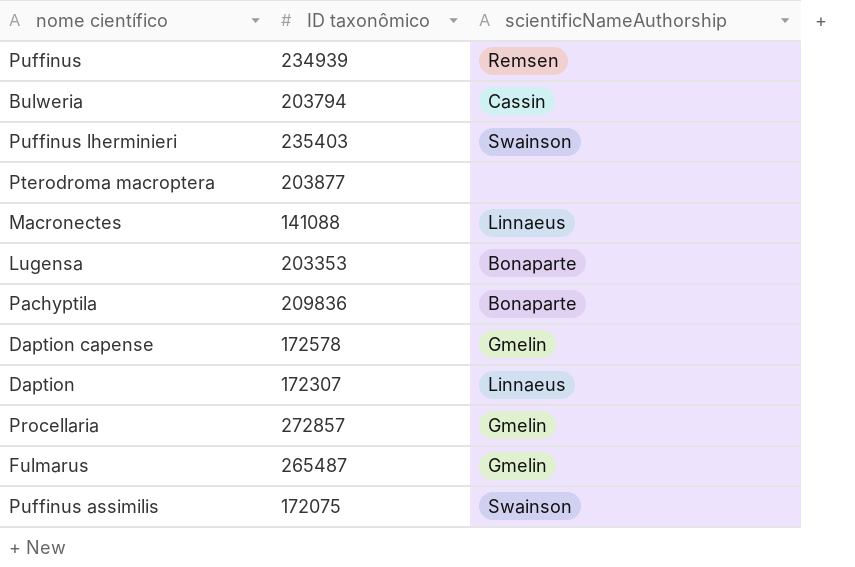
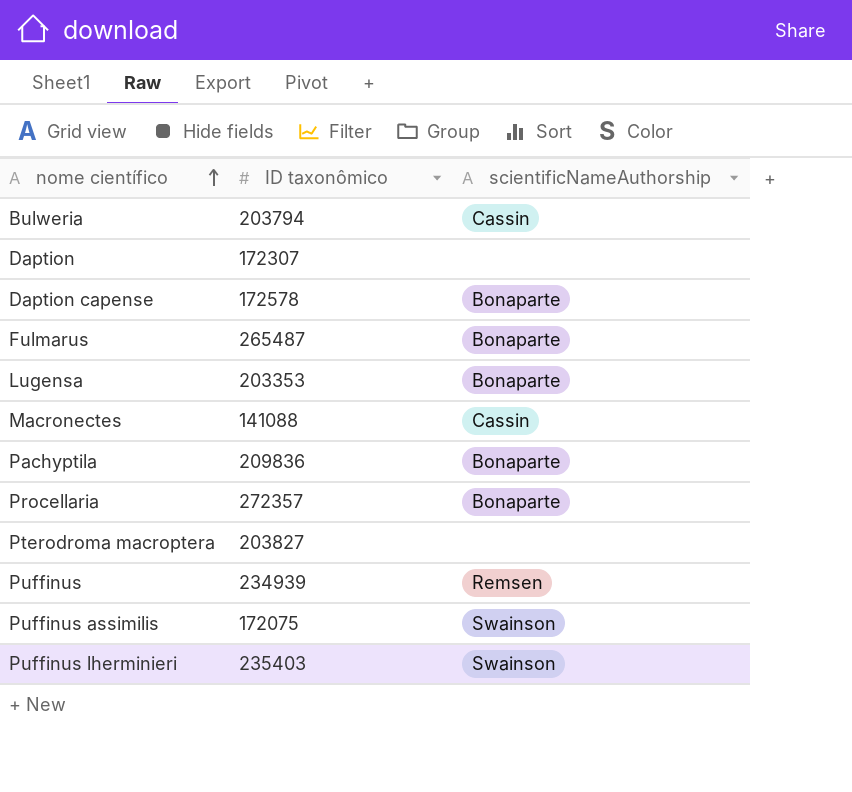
row order: none -> nome científico ascending
Daption | scientificNameAuthorship: Linnaeus -> none
Daption capense | scientificNameAuthorship: Gmelin -> Bonaparte
Fulmarus | scientificNameAuthorship: Gmelin -> Bonaparte
Macronectes | scientificNameAuthorship: Linnaeus -> Cassin
Procellaria | ID taxonômico: 272857 -> 272357
Procellaria | scientificNameAuthorship: Gmelin -> Bonaparte
Pterodroma macroptera | ID taxonômico: 203877 -> 203827

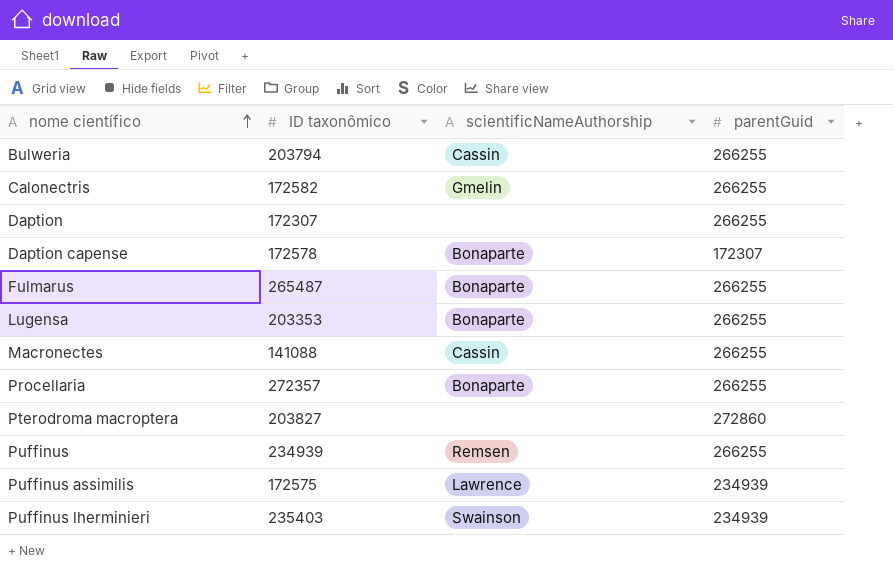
column parentGuid | position: none -> 4
row Pachyptila: 209836 | Bonaparte -> none
row Calonectris: none -> 172582 | Gmelin | 266255
Puffinus assimilis | ID taxonômico: 172075 -> 172575
Puffinus assimilis | scientificNameAuthorship: Swainson -> Lawrence

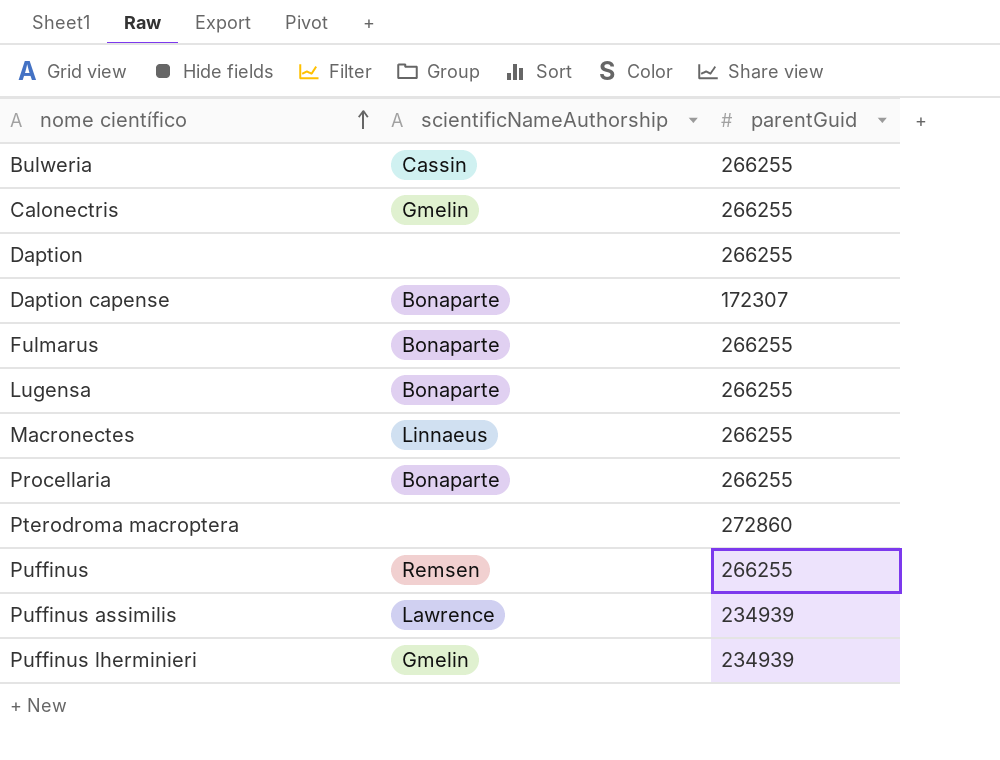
column ID taxonômico | position: 2 -> none
Macronectes | scientificNameAuthorship: Cassin -> Linnaeus
Puffinus lherminieri | scientificNameAuthorship: Swainson -> Gmelin

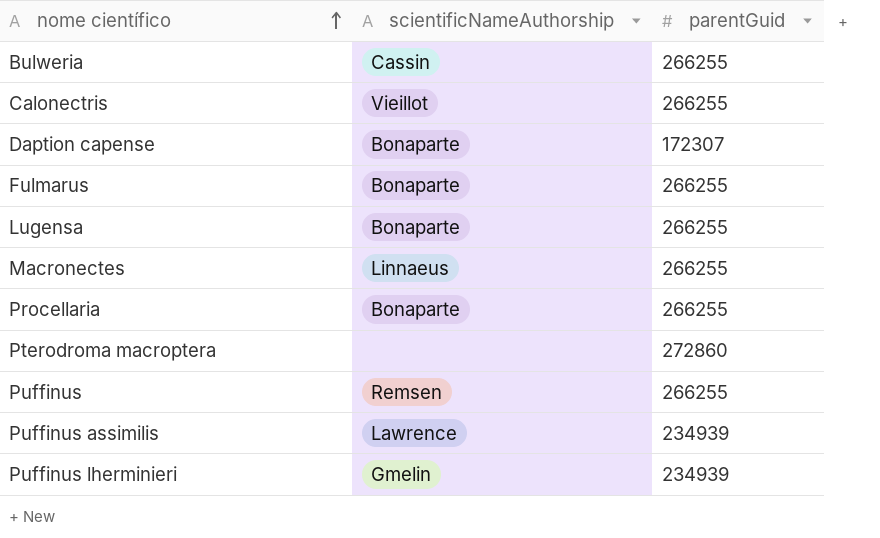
row Daption: none | 266255 -> none
Calonectris | scientificNameAuthorship: Gmelin -> Vieillot

